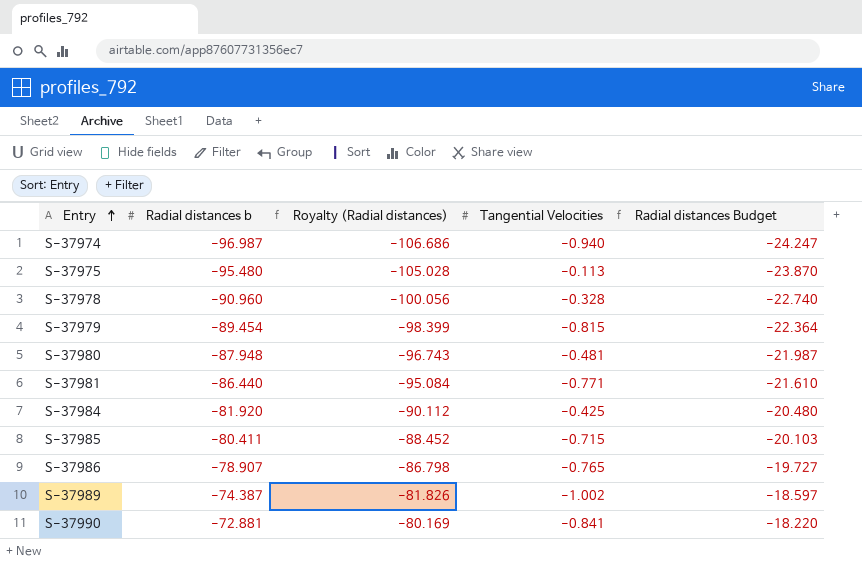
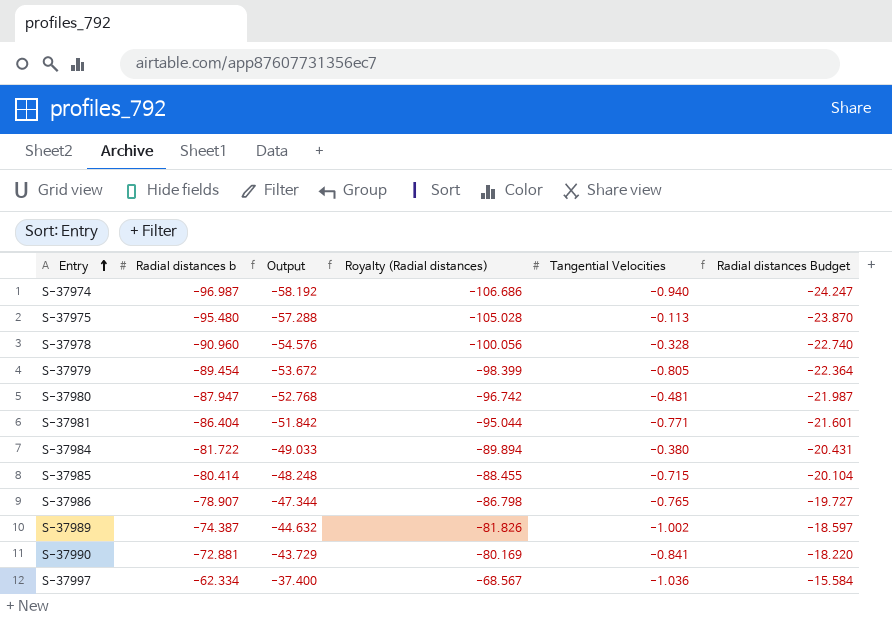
column Output | formula: none -> [Radial distances b] * 0.6
S-37979 | Tangential Velocities: -0.815 -> -0.805
S-37980 | Radial distances b: -87.948 -> -87.947
S-37980 | Royalty (Radial distances): -96.743 -> -96.742
S-37981 | Radial distances b: -86.440 -> -86.404
S-37981 | Royalty (Radial distances): -95.084 -> -95.044
S-37981 | Radial distances Budget: -21.610 -> -21.601
S-37984 | Radial distances b: -81.920 -> -81.722
S-37984 | Royalty (Radial distances): -90.112 -> -89.894
S-37984 | Tangential Velocities: -0.425 -> -0.380
S-37984 | Radial distances Budget: -20.480 -> -20.431
S-37985 | Radial distances b: -80.411 -> -80.414
S-37985 | Royalty (Radial distances): -88.452 -> -88.455
S-37985 | Radial distances Budget: -20.103 -> -20.104
row S-37997: none -> -62.334 | -37.400 | -68.567 | -1.036 | -15.584

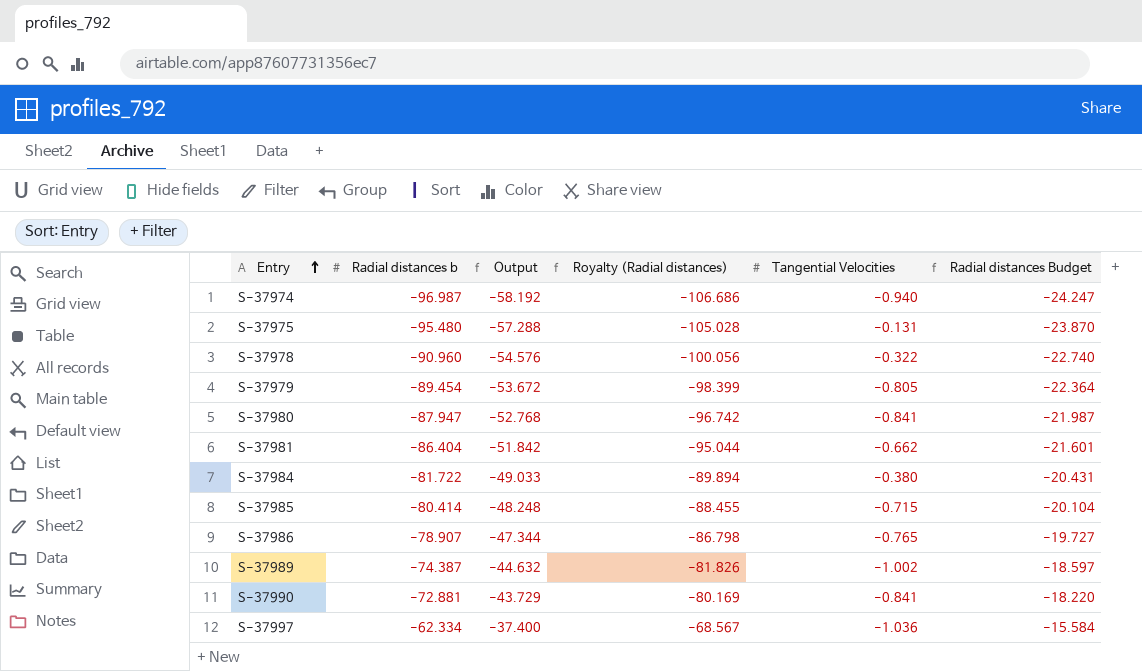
S-37975 | Tangential Velocities: -0.113 -> -0.131
S-37978 | Tangential Velocities: -0.328 -> -0.322
S-37980 | Tangential Velocities: -0.481 -> -0.841
S-37981 | Tangential Velocities: -0.771 -> -0.662

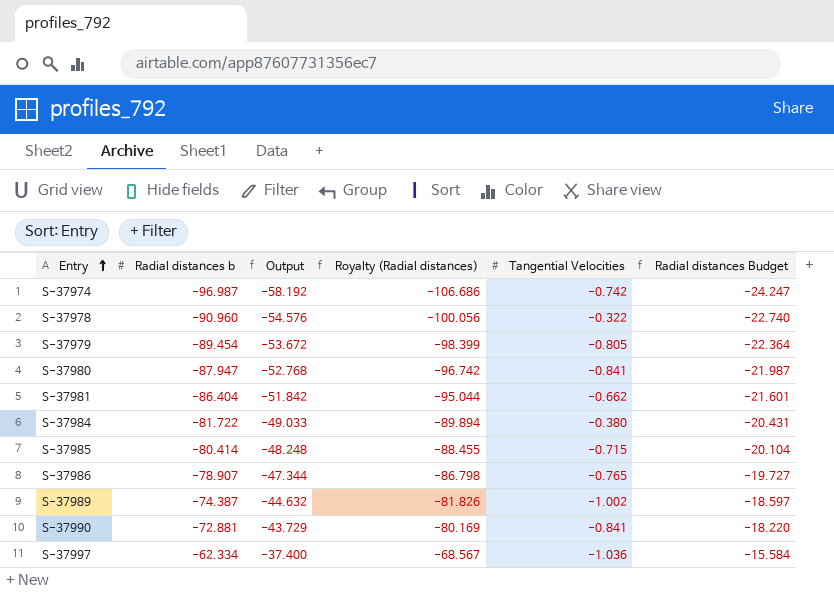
row S-37975: -95.480 | -57.288 | -105.028 | -0.131 | -23.870 -> none
S-37974 | Tangential Velocities: -0.940 -> -0.742

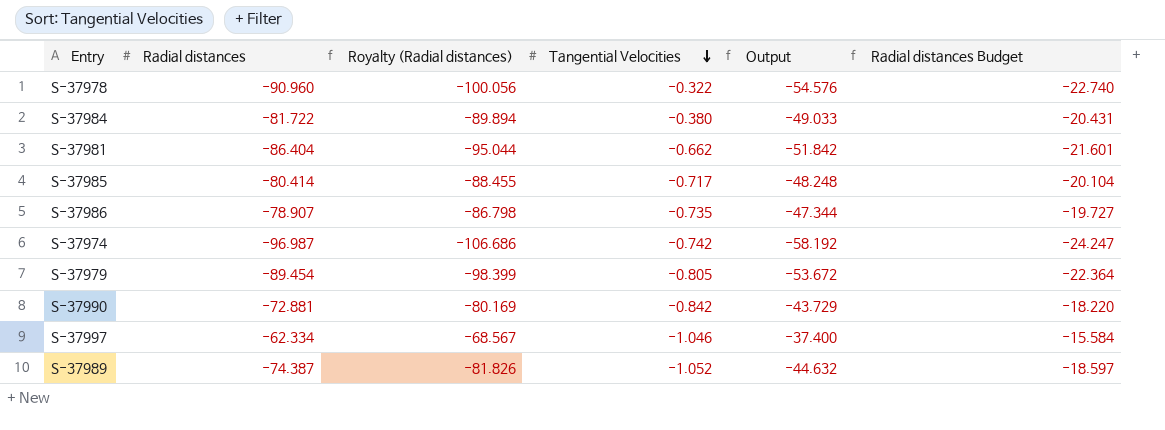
row order: Entry ascending -> Tangential Velocities descending
column name: Radial distances b -> Radial distances
column Output | position: 3 -> 5
row S-37980: -87.947 | -52.768 | -96.742 | -0.841 | -21.987 -> none
S-37985 | Tangential Velocities: -0.715 -> -0.717
S-37986 | Tangential Velocities: -0.765 -> -0.735
S-37990 | Tangential Velocities: -0.841 -> -0.842
S-37997 | Tangential Velocities: -1.036 -> -1.046
S-37989 | Tangential Velocities: -1.002 -> -1.052

